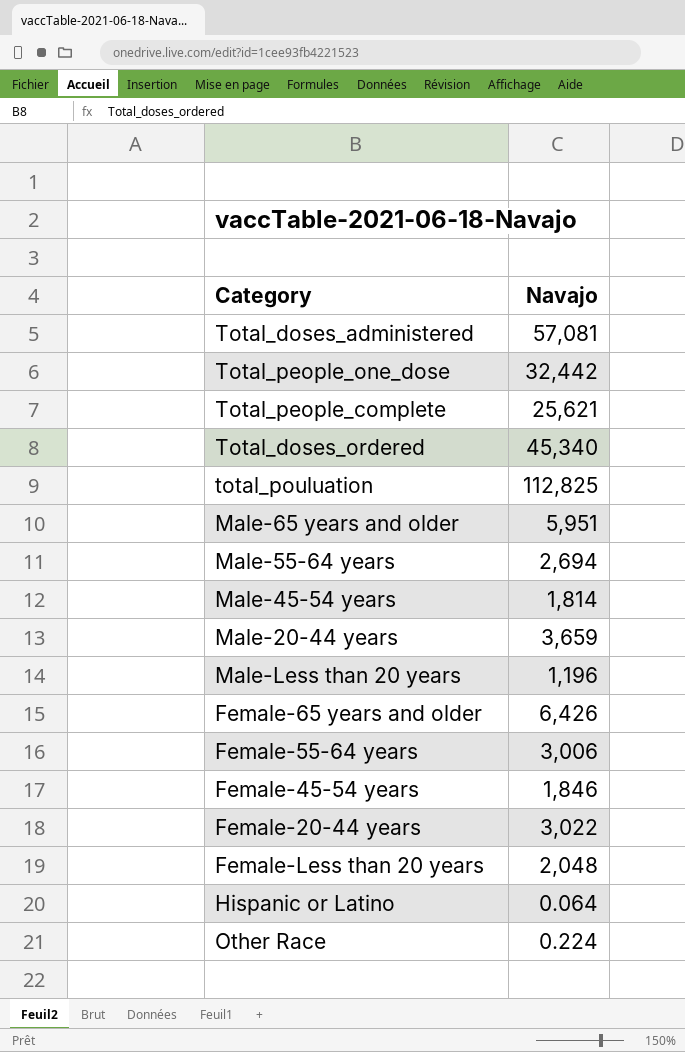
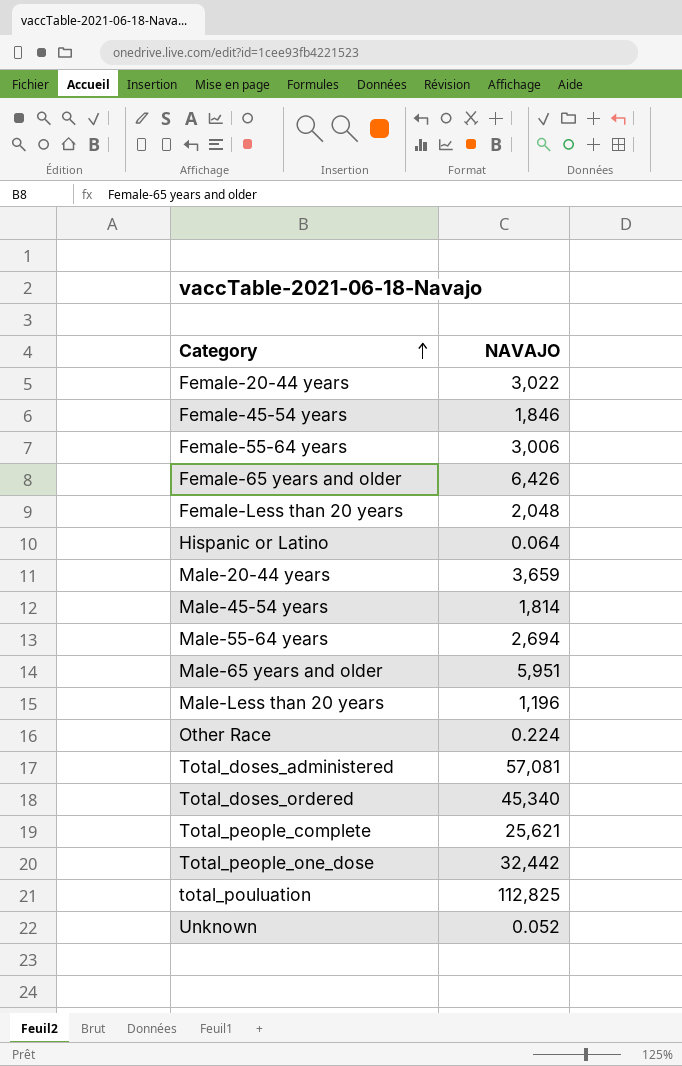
row order: none -> Category ascending
column name: Navajo -> NAVAJO
row Unknown: none -> 0.052

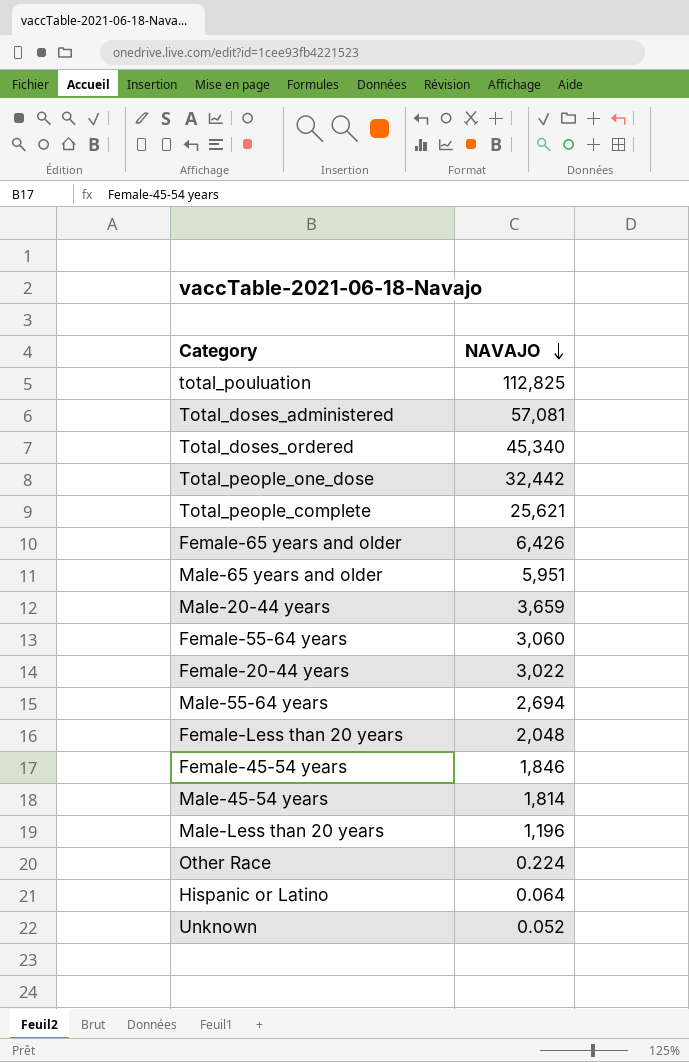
row order: Category ascending -> NAVAJO descending
Female-55-64 years | NAVAJO: 3,006 -> 3,060

